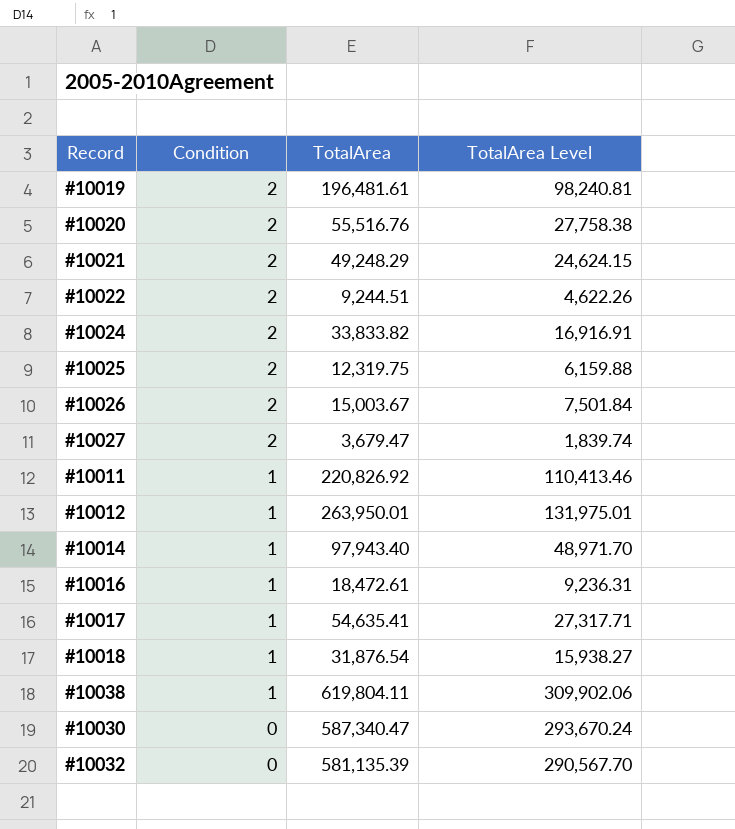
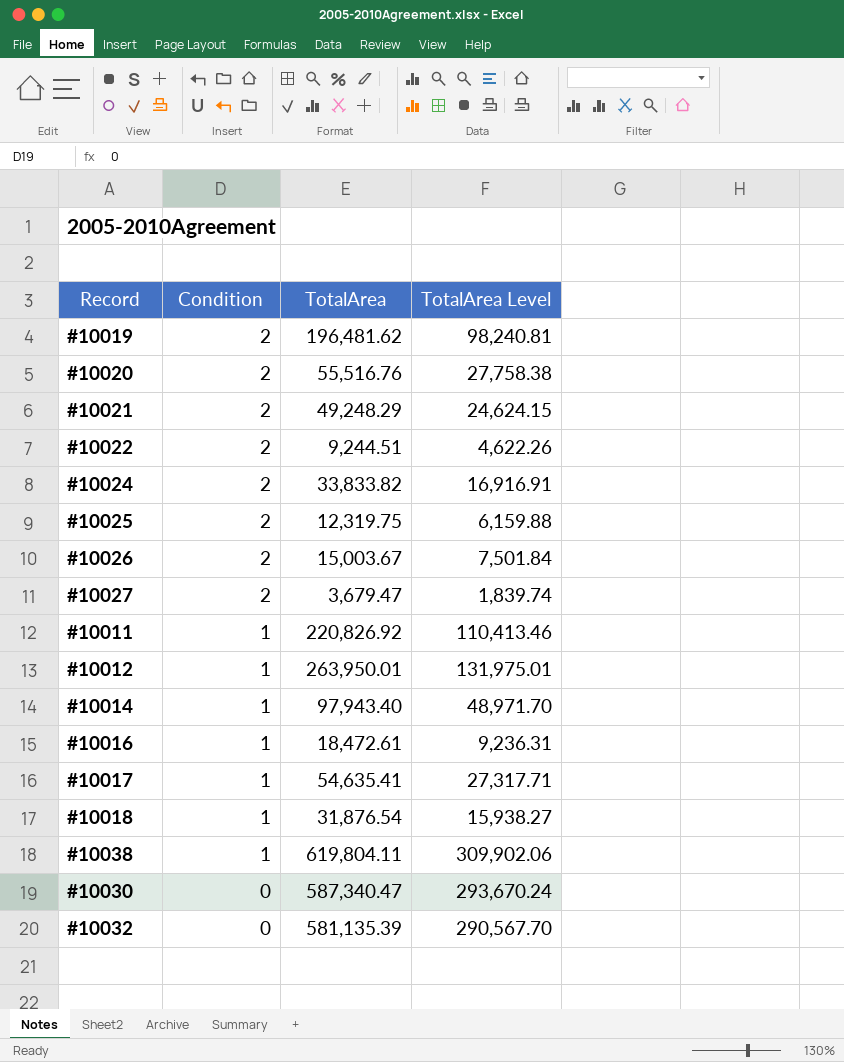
#10019 | TotalArea: 196,481.61 -> 196,481.62

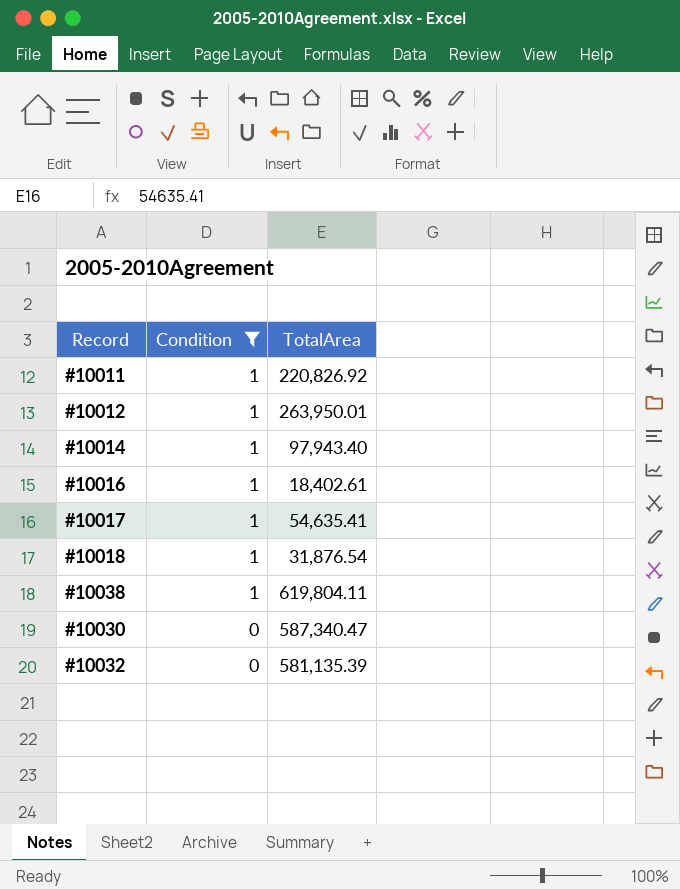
filter: none -> Condition != 2
column TotalArea Level | formula: [TotalArea] * 0.5 -> none
#10016 | TotalArea: 18,472.61 -> 18,402.61

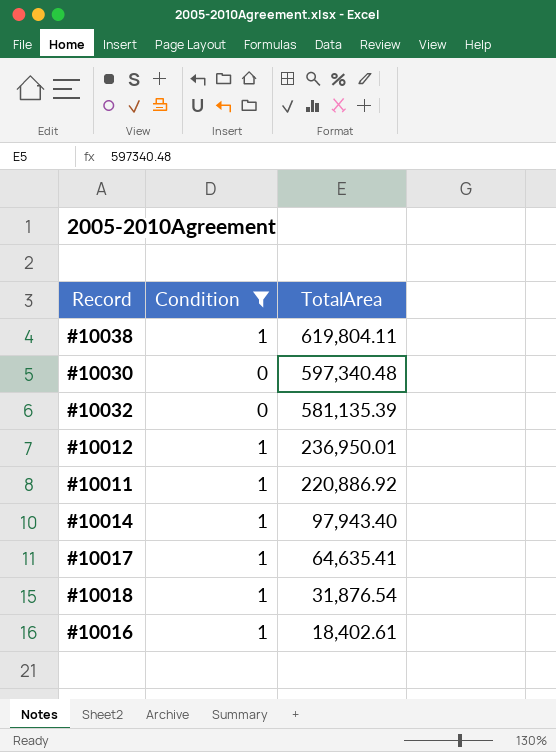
row order: Condition descending -> TotalArea descending
#10030 | TotalArea: 587,340.47 -> 597,340.48
#10012 | TotalArea: 263,950.01 -> 236,950.01
#10011 | TotalArea: 220,826.92 -> 220,886.92
#10017 | TotalArea: 54,635.41 -> 64,635.41

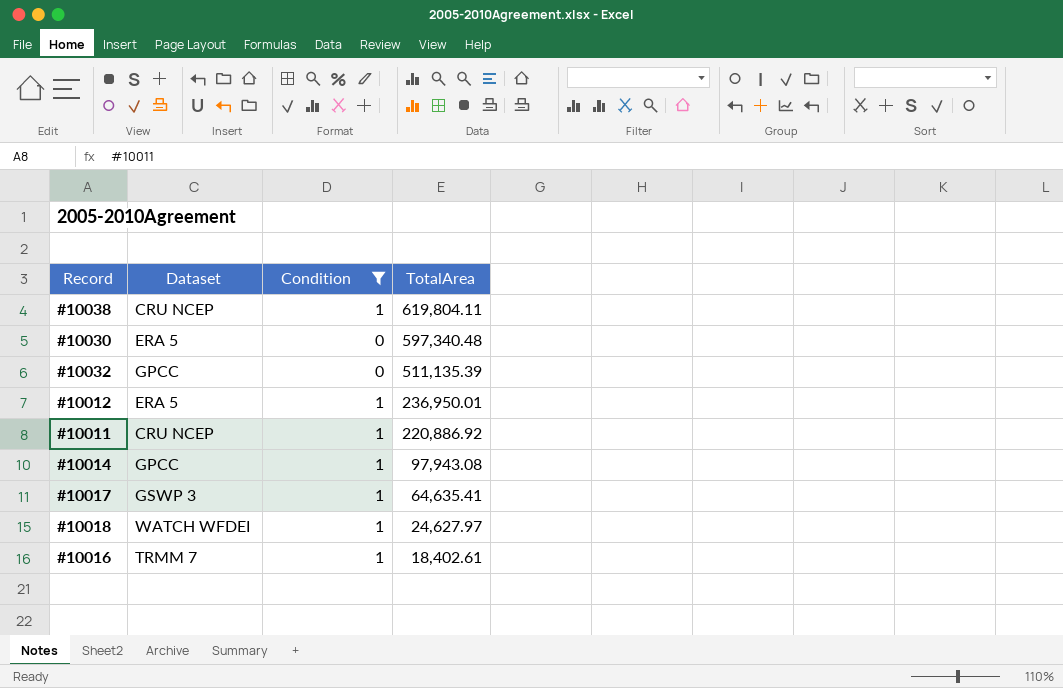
column Dataset | position: none -> 2
#10032 | TotalArea: 581,135.39 -> 511,135.39
#10014 | TotalArea: 97,943.40 -> 97,943.08
#10018 | TotalArea: 31,876.54 -> 24,627.97

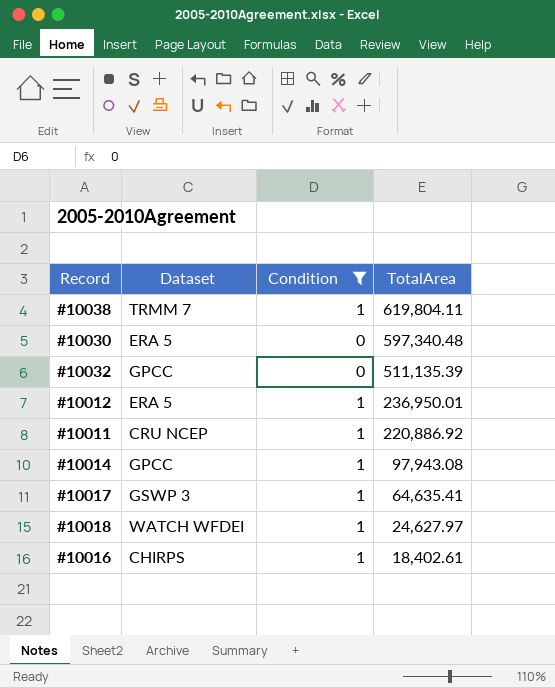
#10038 | Dataset: CRU NCEP -> TRMM 7
#10016 | Dataset: TRMM 7 -> CHIRPS

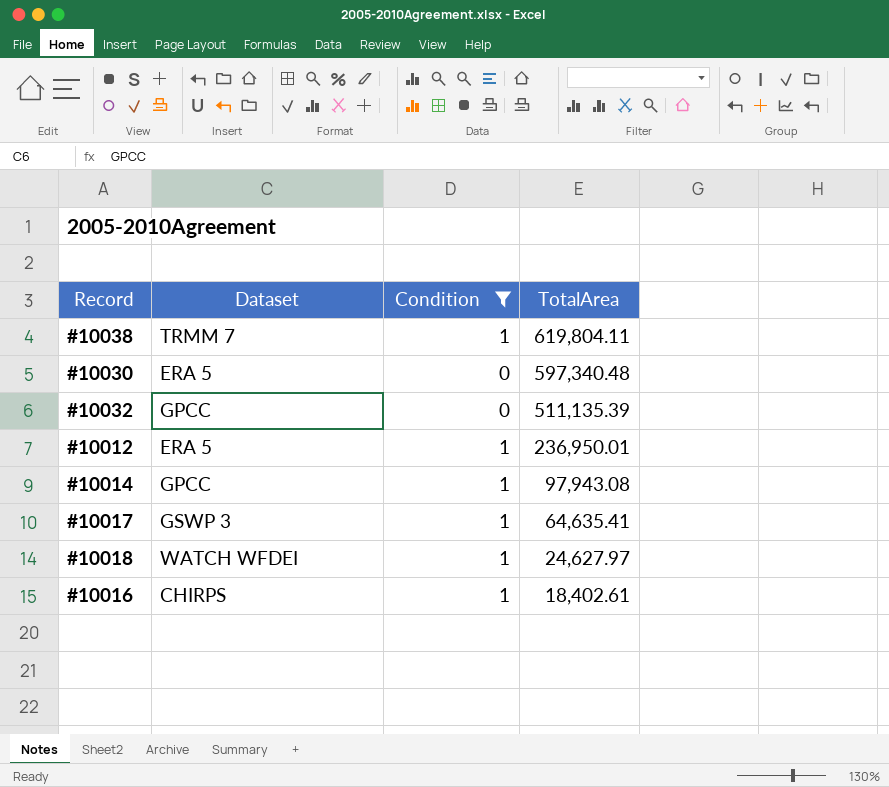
row #10011: CRU NCEP | 1 | 220,886.92 -> none

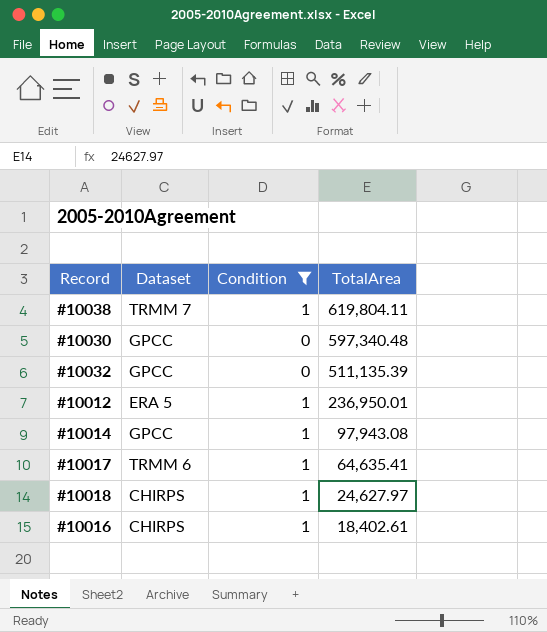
#10030 | Dataset: ERA 5 -> GPCC
#10017 | Dataset: GSWP 3 -> TRMM 6
#10018 | Dataset: WATCH WFDEI -> CHIRPS

